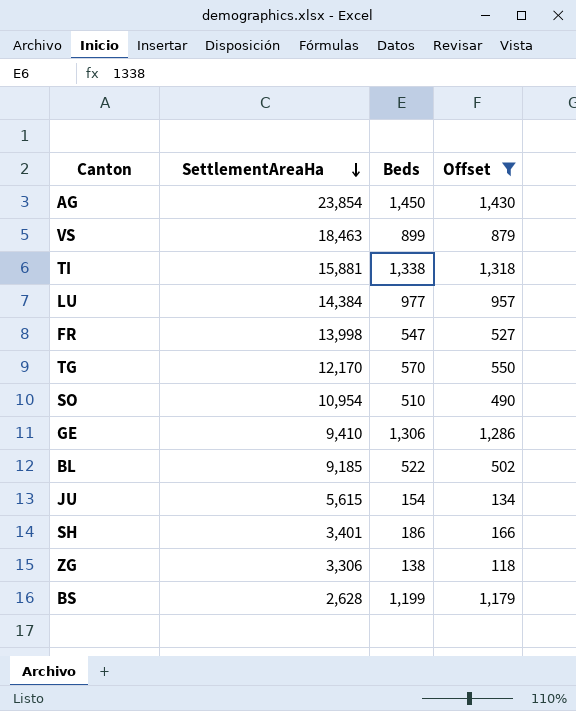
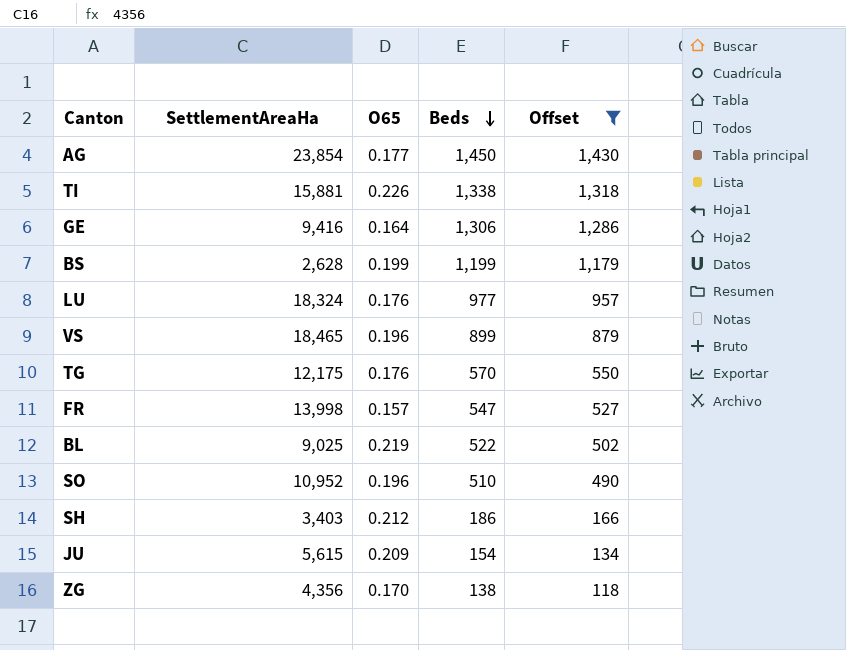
row order: SettlementAreaHa descending -> Beds descending
column O65 | position: none -> 3
GE | SettlementAreaHa: 9,410 -> 9,416
LU | SettlementAreaHa: 14,384 -> 18,324
VS | SettlementAreaHa: 18,463 -> 18,465
TG | SettlementAreaHa: 12,170 -> 12,175
BL | SettlementAreaHa: 9,185 -> 9,025
SO | SettlementAreaHa: 10,954 -> 10,952
SH | SettlementAreaHa: 3,401 -> 3,403
ZG | SettlementAreaHa: 3,306 -> 4,356

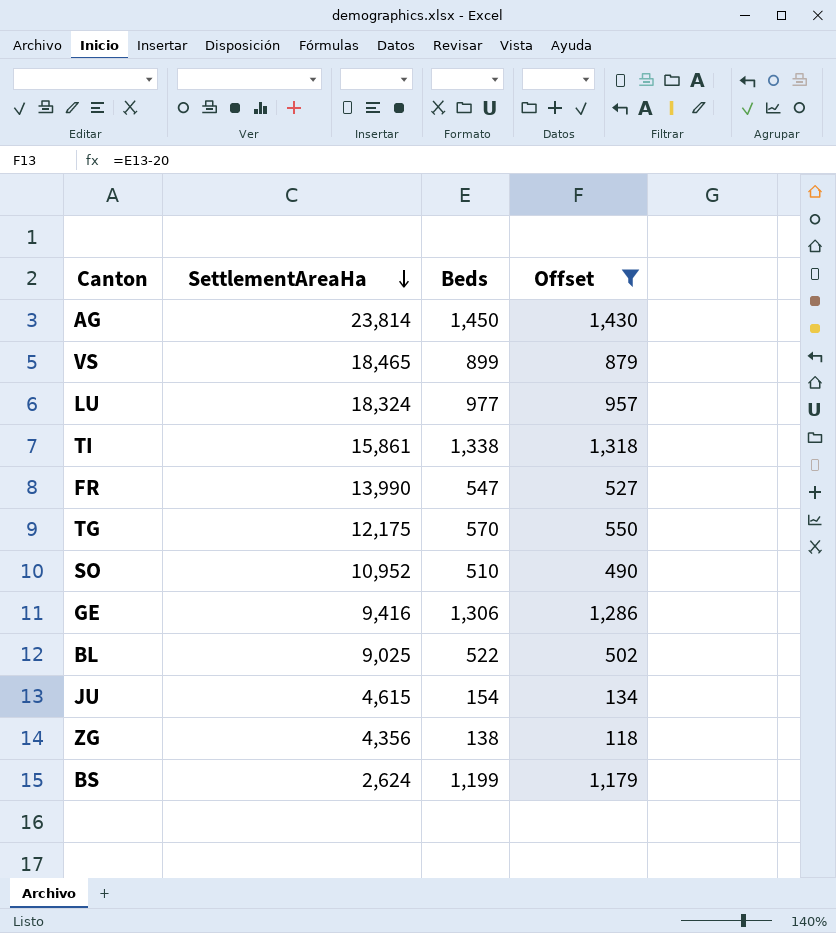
row order: Beds descending -> SettlementAreaHa descending
column O65 | position: 3 -> none
row SH: 3,403 | 0.212 | 186 | 166 -> none
AG | SettlementAreaHa: 23,854 -> 23,814
TI | SettlementAreaHa: 15,881 -> 15,861
FR | SettlementAreaHa: 13,998 -> 13,990
JU | SettlementAreaHa: 5,615 -> 4,615
BS | SettlementAreaHa: 2,628 -> 2,624

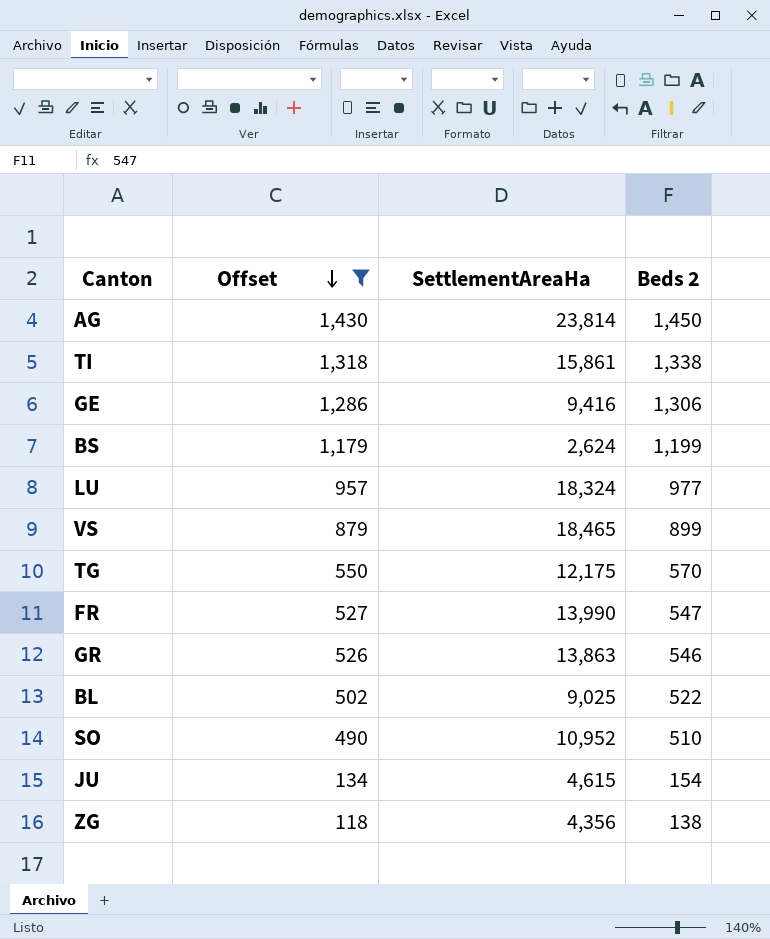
row order: SettlementAreaHa descending -> Offset descending
column Offset | position: 4 -> 2
column name: Beds -> Beds 2
row GR: none -> 526 | 13,863 | 546

